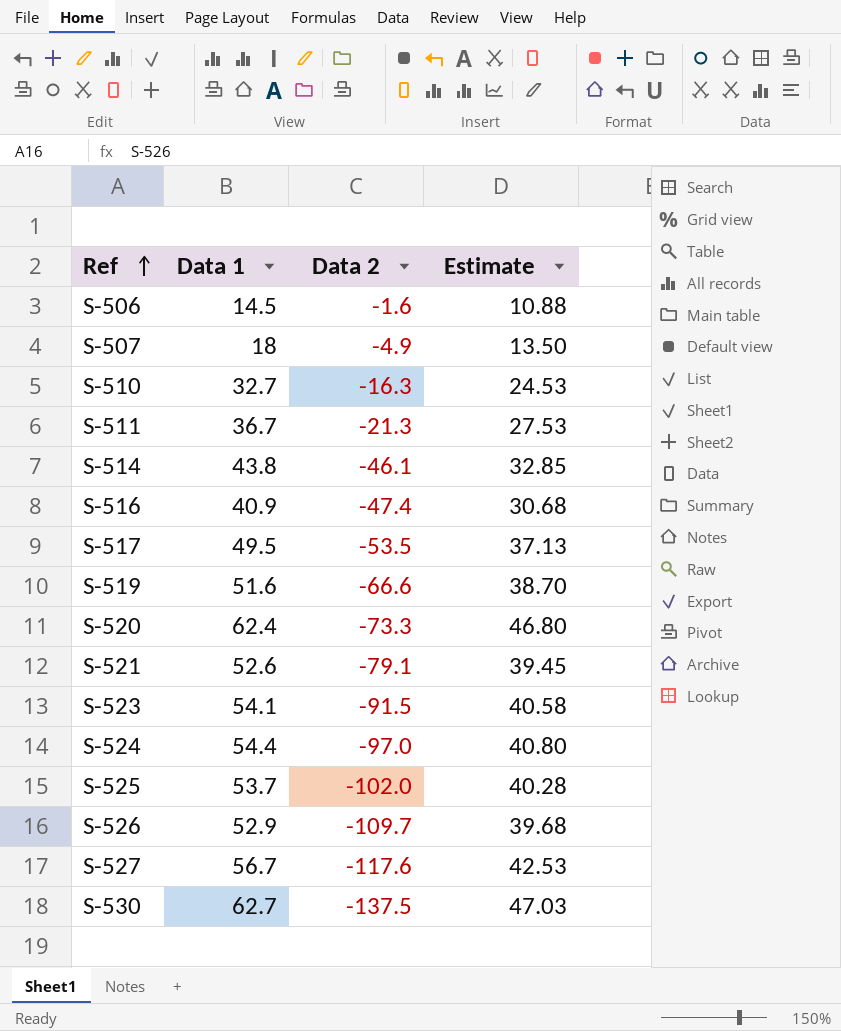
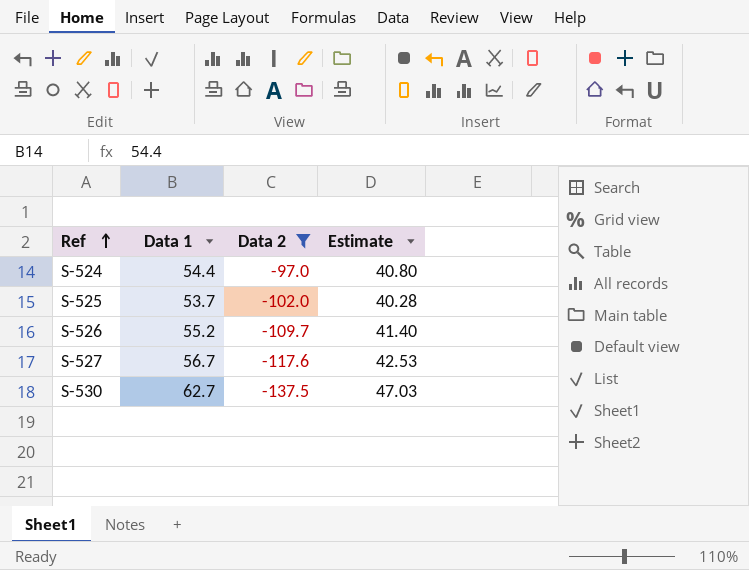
filter: none -> Data 2 <= -97.0
S-526 | Data 1: 52.9 -> 55.2
S-526 | Estimate: 39.68 -> 41.40

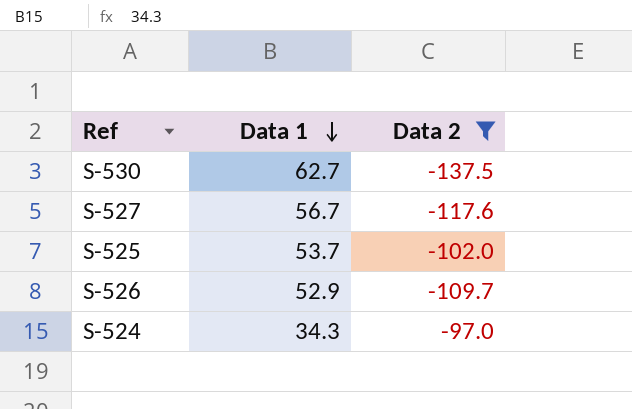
row order: Ref ascending -> Data 1 descending
column Estimate | formula: [Data 1] * 0.75 -> none
S-526 | Data 1: 55.2 -> 52.9
S-524 | Data 1: 54.4 -> 34.3

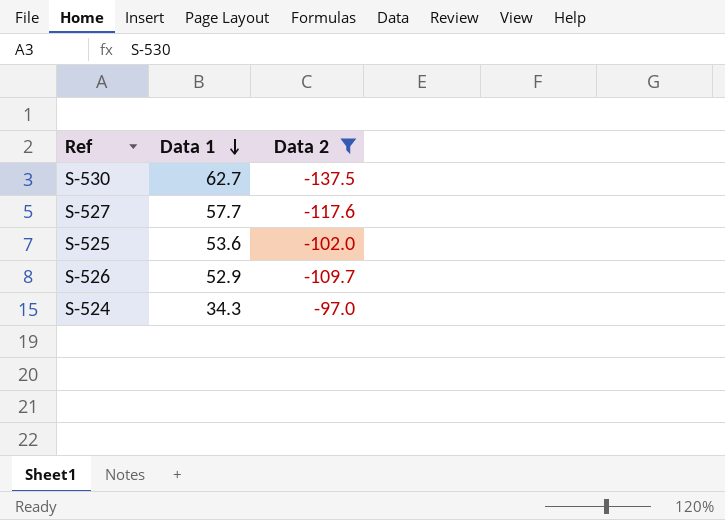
S-527 | Data 1: 56.7 -> 57.7
S-525 | Data 1: 53.7 -> 53.6

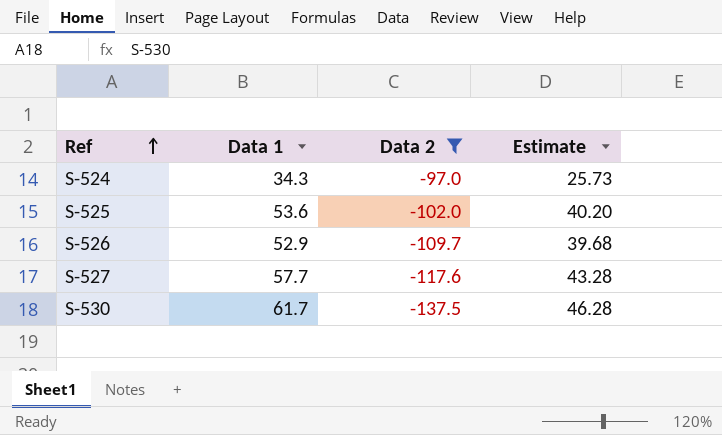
row order: Data 1 descending -> Ref ascending
column Estimate | formula: none -> [Data 1] * 0.75
S-530 | Data 1: 62.7 -> 61.7

